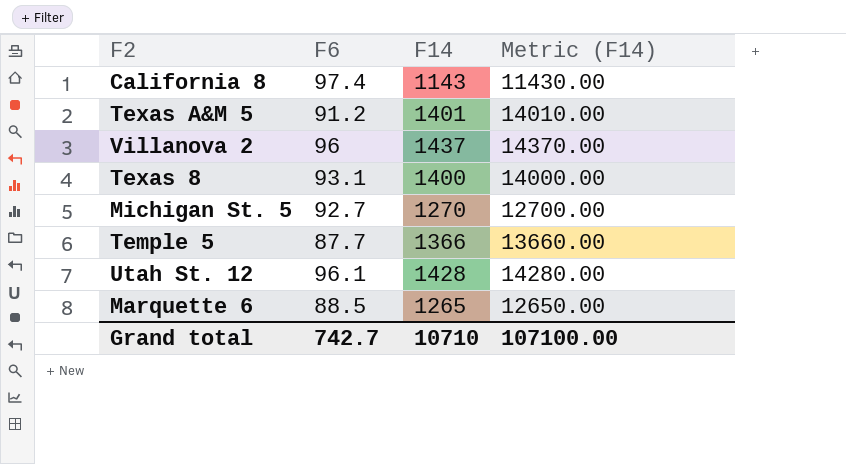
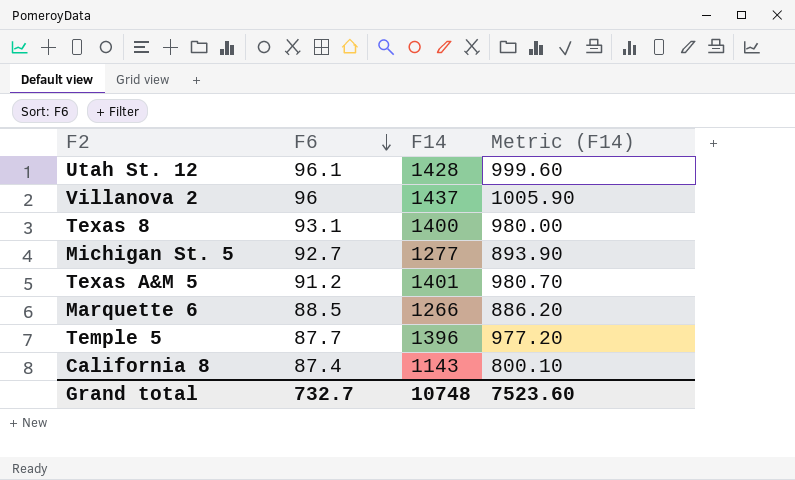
row order: none -> F6 descending
column Metric (F14) | formula: [F14] * 10 -> [F14] * 0.7
Michigan St. 5 | F14: 1270 -> 1277
Marquette 6 | F14: 1265 -> 1266
Temple 5 | F14: 1366 -> 1396
California 8 | F6: 97.4 -> 87.4
Grand total | F6: 742.7 -> 732.7
Grand total | F14: 10710 -> 10748
Grand total | Metric (F14): 107100.00 -> 7523.60

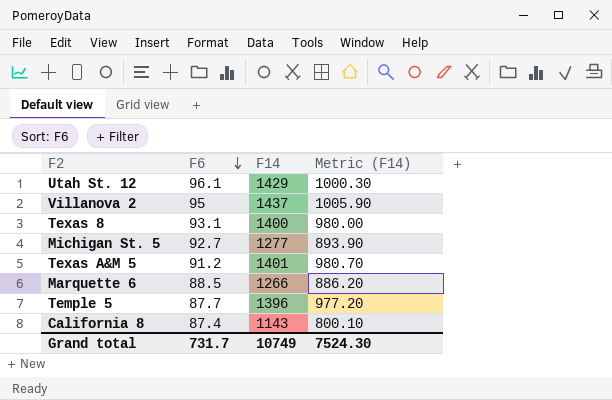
Utah St. 12 | F14: 1428 -> 1429
Utah St. 12 | Metric (F14): 999.60 -> 1000.30
Villanova 2 | F6: 96 -> 95
Grand total | F6: 732.7 -> 731.7
Grand total | F14: 10748 -> 10749
Grand total | Metric (F14): 7523.60 -> 7524.30

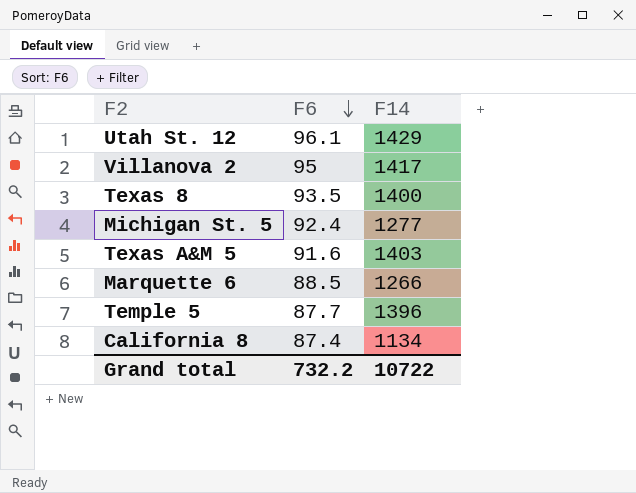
column Metric (F14) | formula: [F14] * 0.7 -> none
Villanova 2 | F14: 1437 -> 1417
Texas 8 | F6: 93.1 -> 93.5
Michigan St. 5 | F6: 92.7 -> 92.4
Texas A&M 5 | F6: 91.2 -> 91.6
Texas A&M 5 | F14: 1401 -> 1403
California 8 | F14: 1143 -> 1134
Grand total | F6: 731.7 -> 732.2
Grand total | F14: 10749 -> 10722

